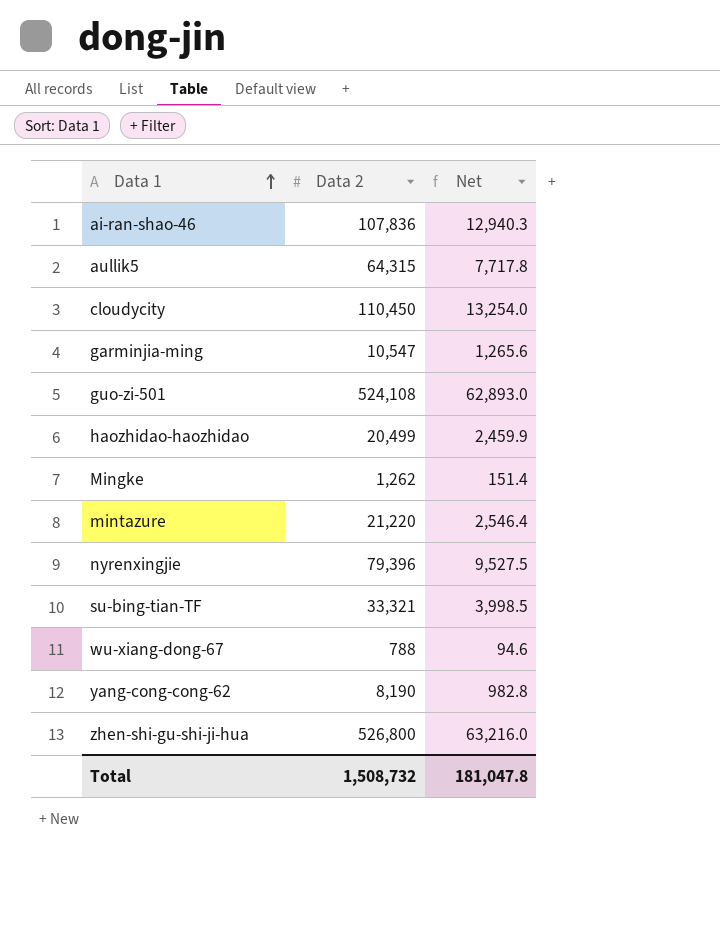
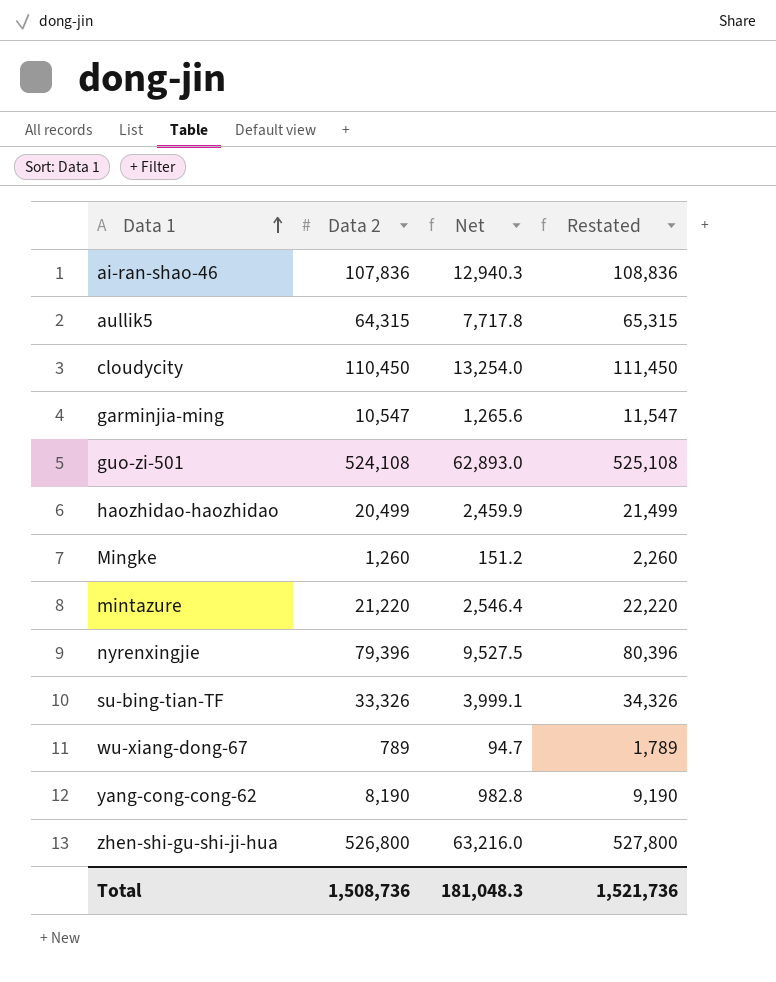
column Restated | formula: none -> [Data 2] + 1000
Mingke | Data 2: 1,262 -> 1,260
Mingke | Net: 151.4 -> 151.2
su-bing-tian-TF | Data 2: 33,321 -> 33,326
su-bing-tian-TF | Net: 3,998.5 -> 3,999.1
wu-xiang-dong-67 | Data 2: 788 -> 789
wu-xiang-dong-67 | Net: 94.6 -> 94.7
Total | Data 2: 1,508,732 -> 1,508,736
Total | Net: 181,047.8 -> 181,048.3

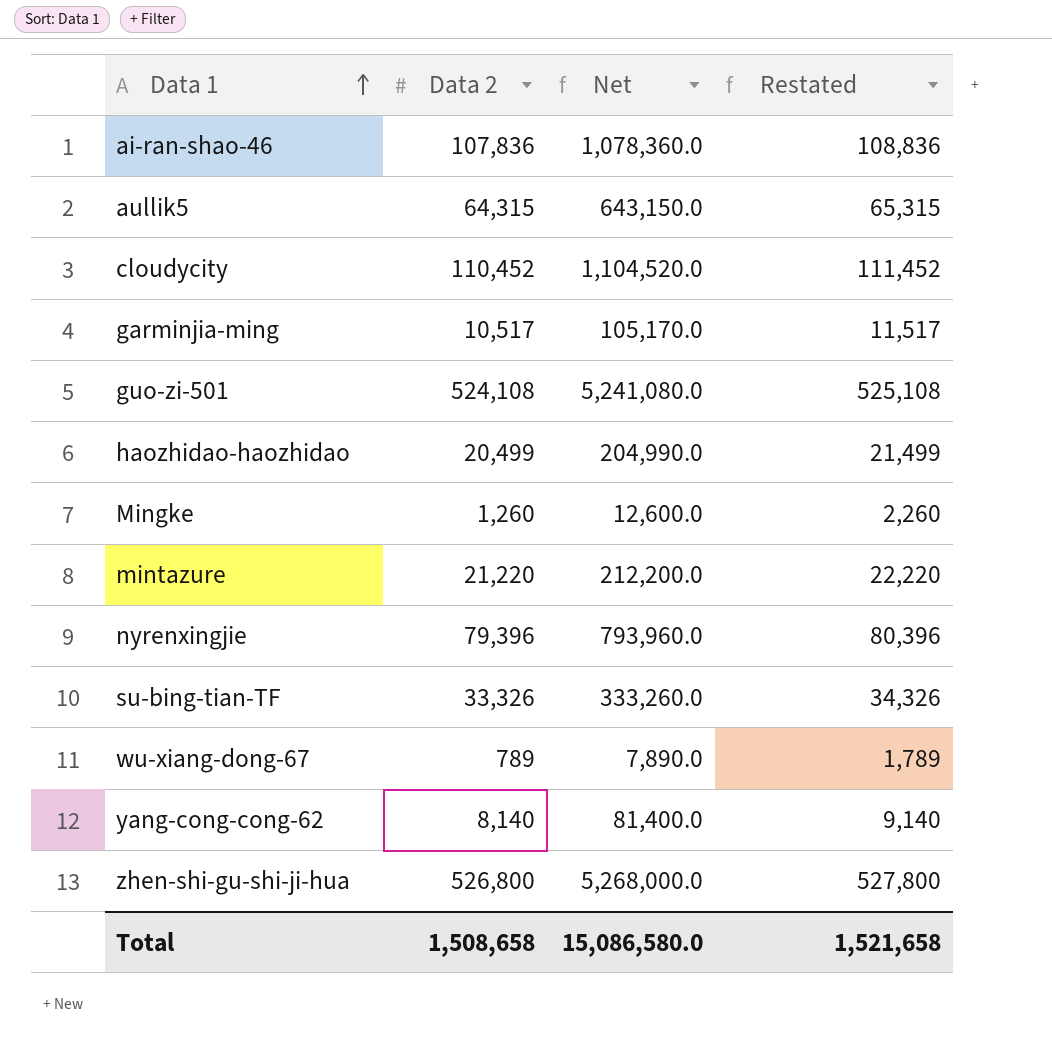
column Net | formula: [Data 2] * 0.12 -> [Data 2] * 10
cloudycity | Data 2: 110,450 -> 110,452
cloudycity | Restated: 111,450 -> 111,452
garminjia-ming | Data 2: 10,547 -> 10,517
garminjia-ming | Restated: 11,547 -> 11,517
yang-cong-cong-62 | Data 2: 8,190 -> 8,140
yang-cong-cong-62 | Restated: 9,190 -> 9,140
Total | Data 2: 1,508,736 -> 1,508,658
Total | Net: 181,048.3 -> 15,086,580.0
Total | Restated: 1,521,736 -> 1,521,658

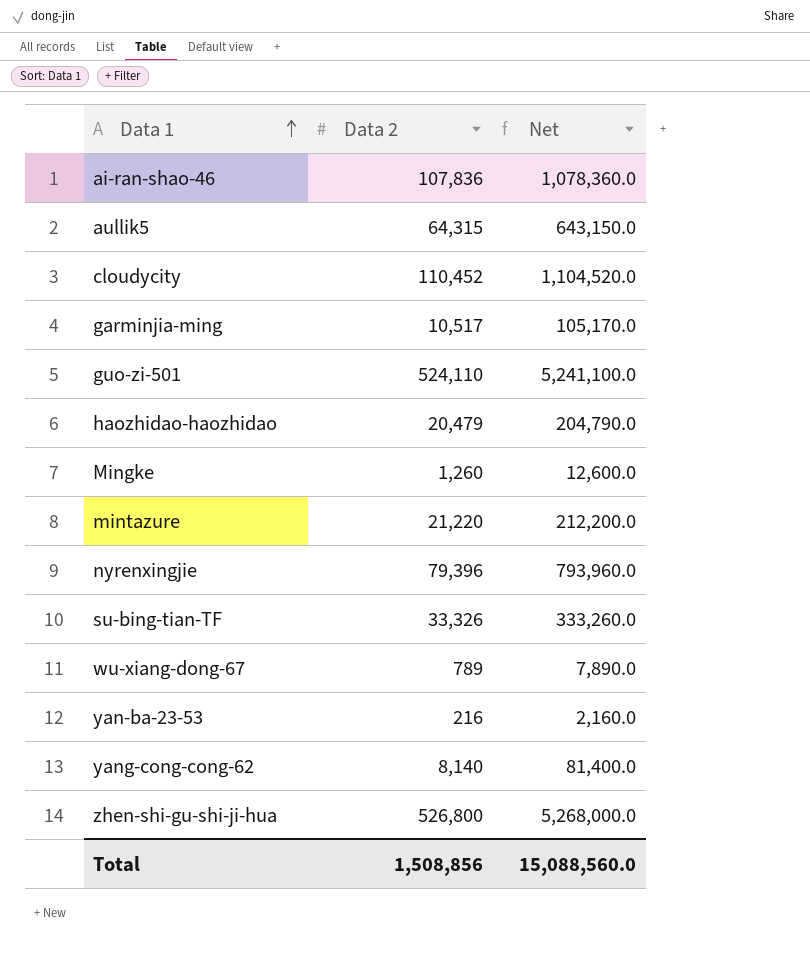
column Restated | formula: [Data 2] + 1000 -> none
guo-zi-501 | Data 2: 524,108 -> 524,110
guo-zi-501 | Net: 5,241,080.0 -> 5,241,100.0
haozhidao-haozhidao | Data 2: 20,499 -> 20,479
haozhidao-haozhidao | Net: 204,990.0 -> 204,790.0
row yan-ba-23-53: none -> 216 | 2,160.0
Total | Data 2: 1,508,658 -> 1,508,856
Total | Net: 15,086,580.0 -> 15,088,560.0

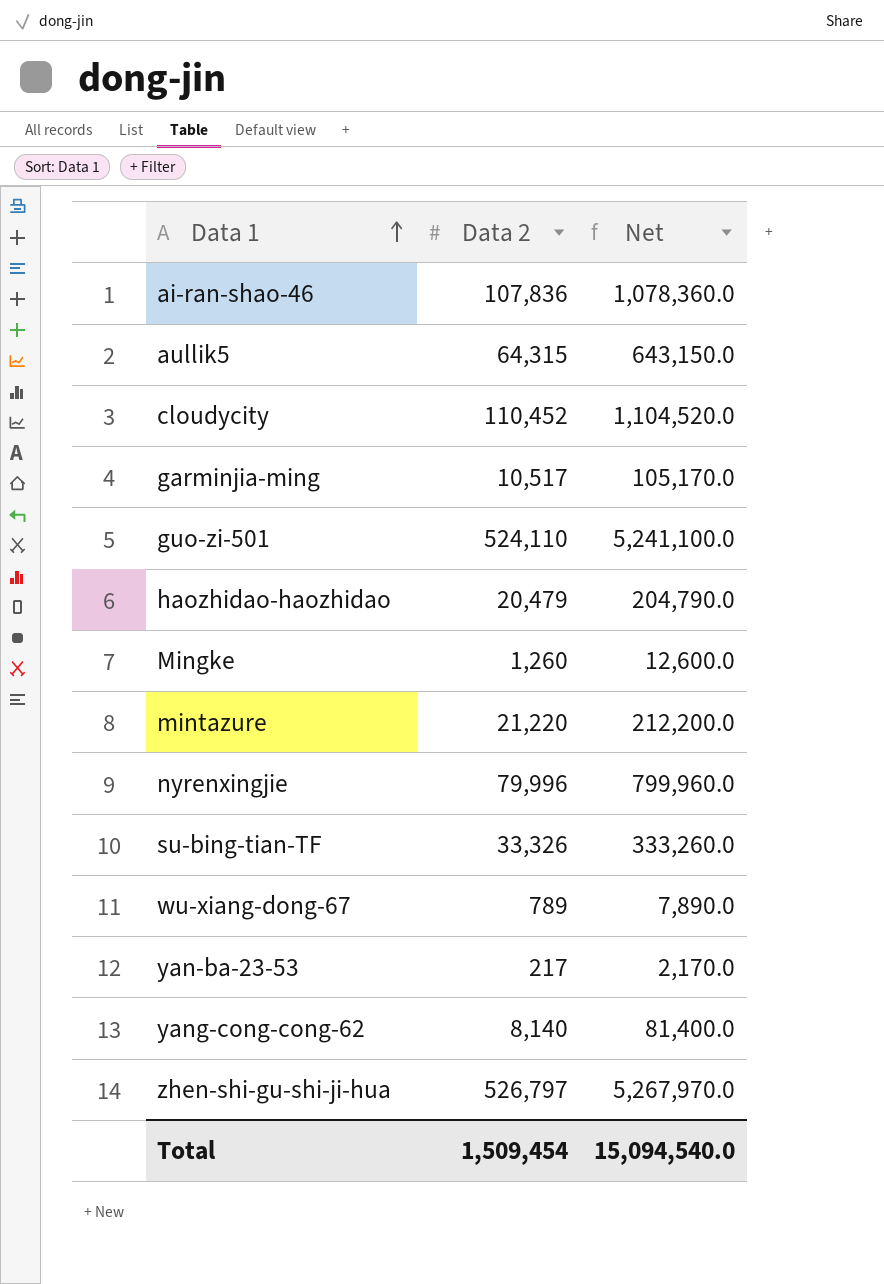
nyrenxingjie | Data 2: 79,396 -> 79,996
nyrenxingjie | Net: 793,960.0 -> 799,960.0
yan-ba-23-53 | Data 2: 216 -> 217
yan-ba-23-53 | Net: 2,160.0 -> 2,170.0
zhen-shi-gu-shi-ji-hua | Data 2: 526,800 -> 526,797
zhen-shi-gu-shi-ji-hua | Net: 5,268,000.0 -> 5,267,970.0
Total | Data 2: 1,508,856 -> 1,509,454
Total | Net: 15,088,560.0 -> 15,094,540.0

